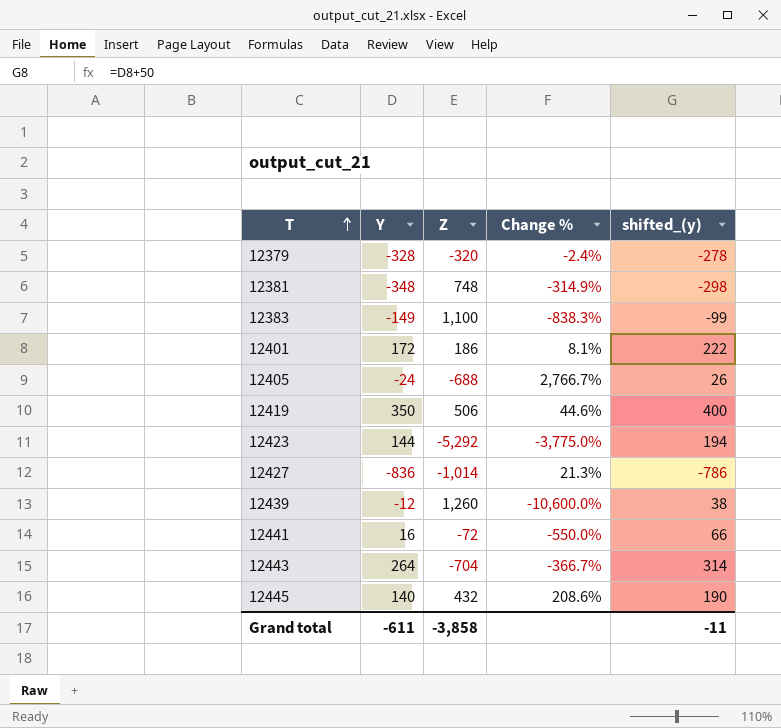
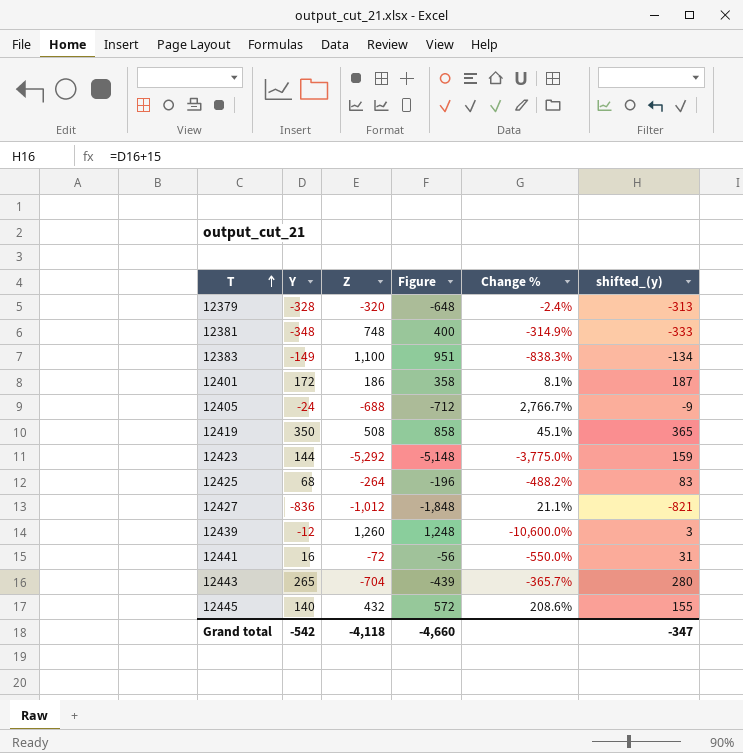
column Figure | formula: none -> [Y] + [Z]
column shifted_(y) | formula: [Y] + 50 -> [Y] + 15
12419 | Z: 506 -> 508
12419 | Change %: 44.6% -> 45.1%
row 12425: none -> 68 | -264 | -196 | -488.2% | 83
12427 | Z: -1,014 -> -1,012
12427 | Change %: 21.3% -> 21.1%
12443 | Y: 264 -> 265
12443 | Change %: -366.7% -> -365.7%
Grand total | Y: -611 -> -542
Grand total | Z: -3,858 -> -4,118
Grand total | shifted_(y): -11 -> -347

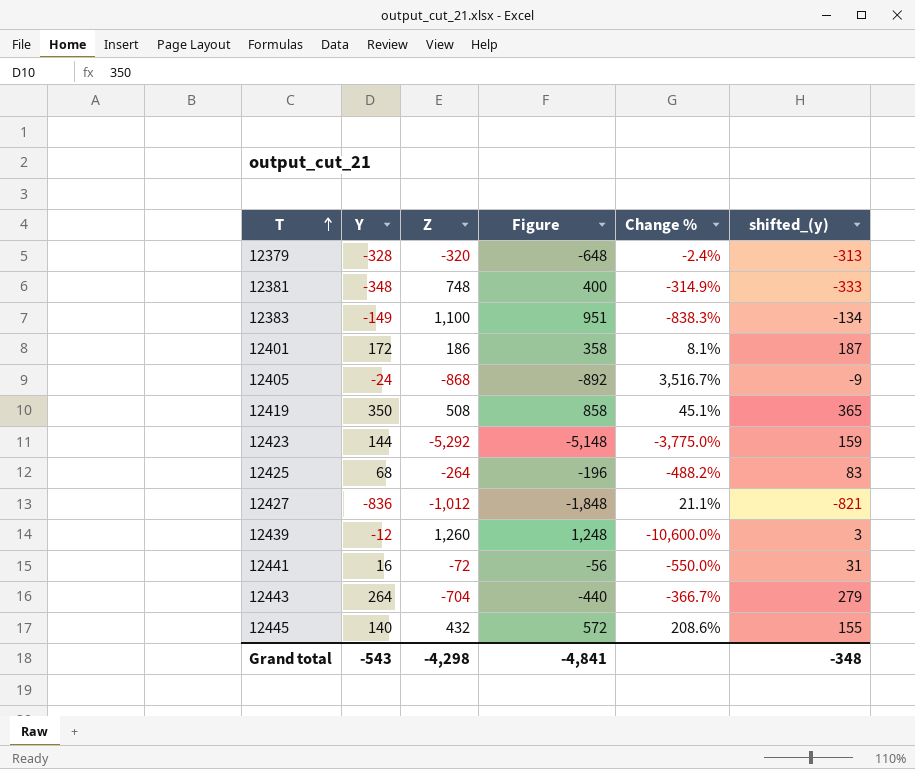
12405 | Z: -688 -> -868
12405 | Figure: -712 -> -892
12405 | Change %: 2,766.7% -> 3,516.7%
12443 | Y: 265 -> 264
12443 | Figure: -439 -> -440
12443 | Change %: -365.7% -> -366.7%
12443 | shifted_(y): 280 -> 279
Grand total | Y: -542 -> -543
Grand total | Z: -4,118 -> -4,298
Grand total | Figure: -4,660 -> -4,841
Grand total | shifted_(y): -347 -> -348

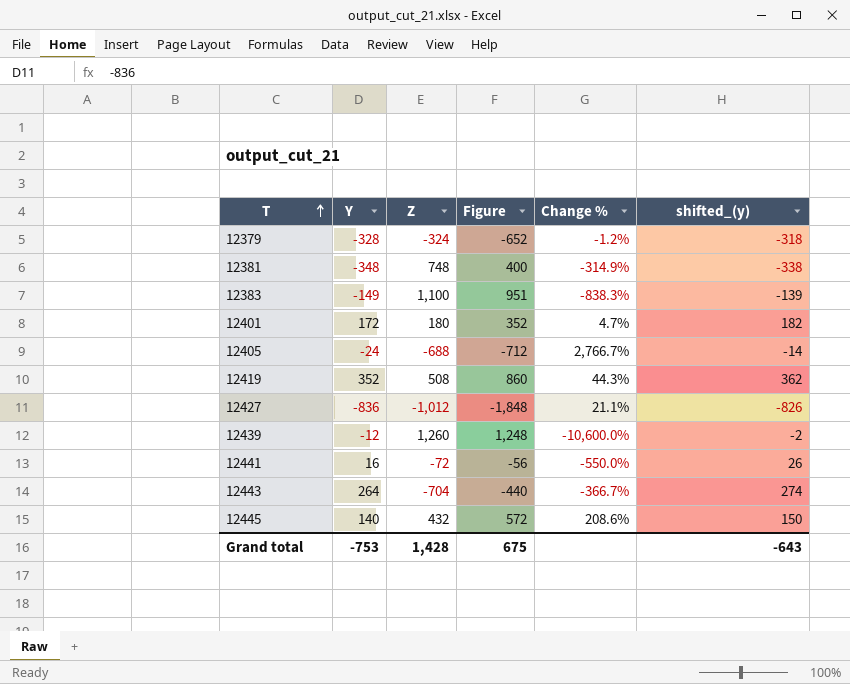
column shifted_(y) | formula: [Y] + 15 -> [Y] + 10
row 12423: 144 | -5,292 | -5,148 | -3,775.0% | 159 -> none
row 12425: 68 | -264 | -196 | -488.2% | 83 -> none
12379 | Z: -320 -> -324
12379 | Figure: -648 -> -652
12379 | Change %: -2.4% -> -1.2%
12401 | Z: 186 -> 180
12401 | Figure: 358 -> 352
12401 | Change %: 8.1% -> 4.7%
12405 | Z: -868 -> -688
12405 | Figure: -892 -> -712
12405 | Change %: 3,516.7% -> 2,766.7%
12419 | Y: 350 -> 352
12419 | Figure: 858 -> 860
12419 | Change %: 45.1% -> 44.3%
Grand total | Y: -543 -> -753
Grand total | Z: -4,298 -> 1,428
Grand total | Figure: -4,841 -> 675
Grand total | shifted_(y): -348 -> -643

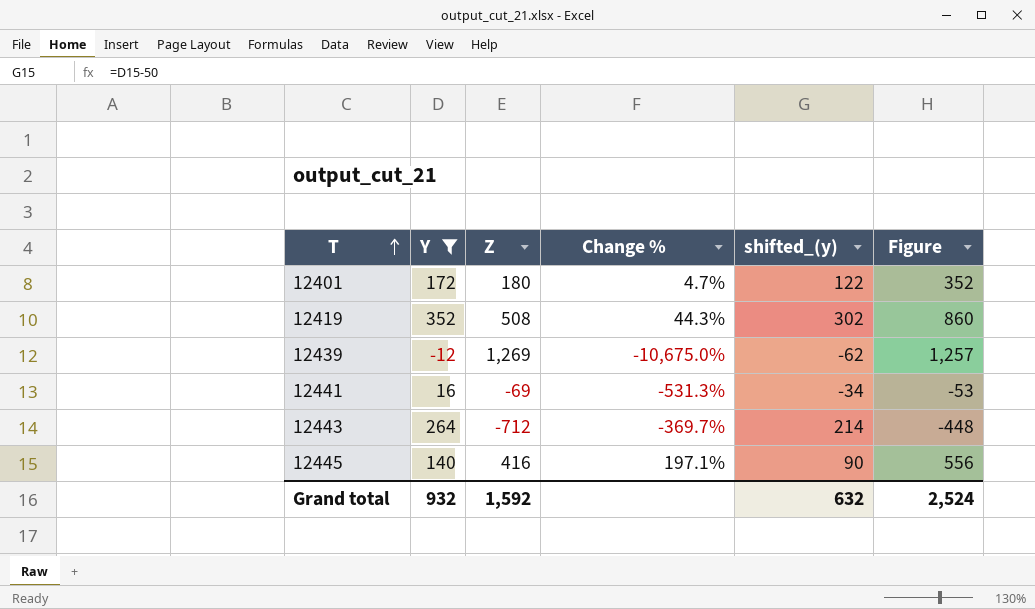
filter: none -> Y >= -12
column shifted_(y) | formula: [Y] + 10 -> [Y] - 50
column Figure | position: 4 -> 6
12439 | Z: 1,260 -> 1,269
12439 | Change %: -10,600.0% -> -10,675.0%
12439 | Figure: 1,248 -> 1,257
12441 | Z: -72 -> -69
12441 | Change %: -550.0% -> -531.3%
12441 | Figure: -56 -> -53
12443 | Z: -704 -> -712
12443 | Change %: -366.7% -> -369.7%
12443 | Figure: -440 -> -448
12445 | Z: 432 -> 416
12445 | Change %: 208.6% -> 197.1%
12445 | Figure: 572 -> 556
Grand total | Y: -753 -> 932
Grand total | Z: 1,428 -> 1,592
Grand total | shifted_(y): -643 -> 632
Grand total | Figure: 675 -> 2,524

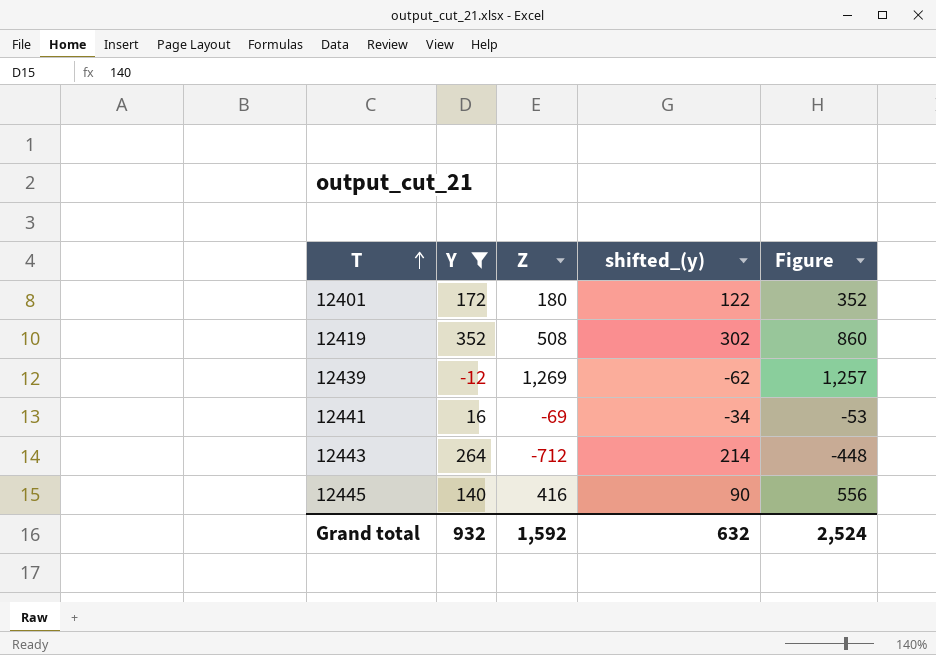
column Change % | formula: ([Z] - [Y]) / [Y] -> none

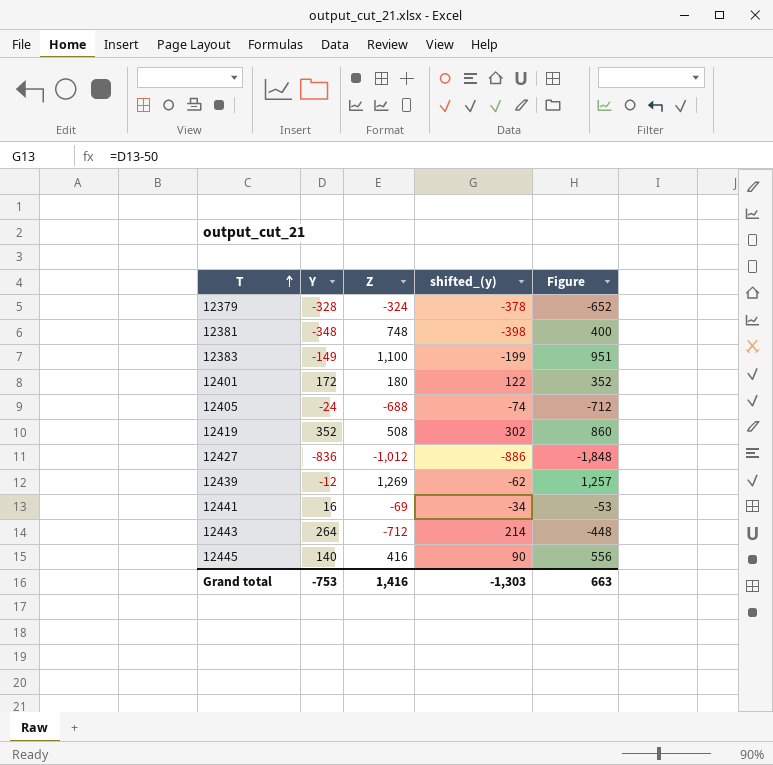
filter: Y >= -12 -> none
Grand total | Y: 932 -> -753
Grand total | Z: 1,592 -> 1,416
Grand total | shifted_(y): 632 -> -1,303
Grand total | Figure: 2,524 -> 663

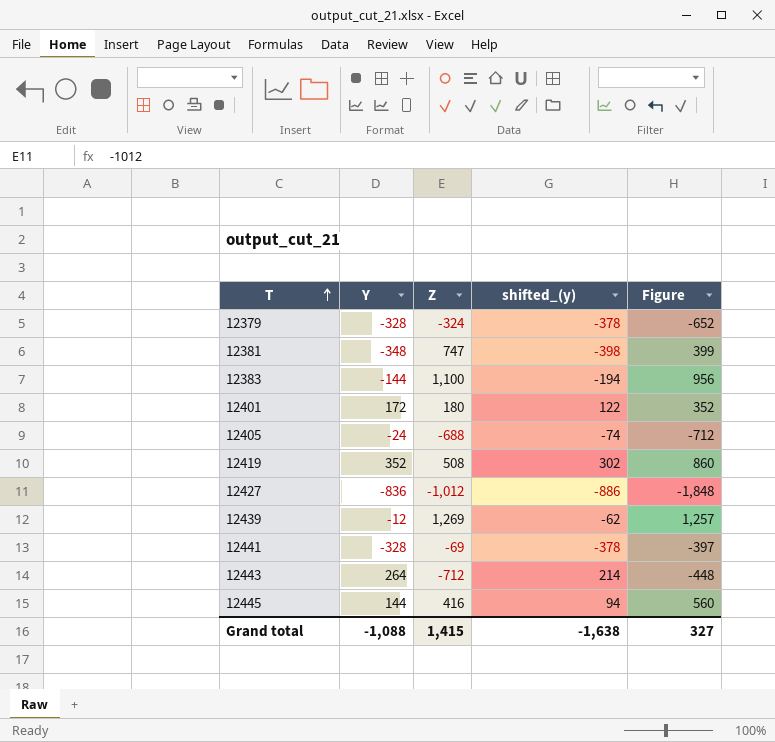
12381 | Z: 748 -> 747
12381 | Figure: 400 -> 399
12383 | Y: -149 -> -144
12383 | shifted_(y): -199 -> -194
12383 | Figure: 951 -> 956
12441 | Y: 16 -> -328
12441 | shifted_(y): -34 -> -378
12441 | Figure: -53 -> -397
12445 | Y: 140 -> 144
12445 | shifted_(y): 90 -> 94
12445 | Figure: 556 -> 560
Grand total | Y: -753 -> -1,088
Grand total | Z: 1,416 -> 1,415
Grand total | shifted_(y): -1,303 -> -1,638
Grand total | Figure: 663 -> 327

